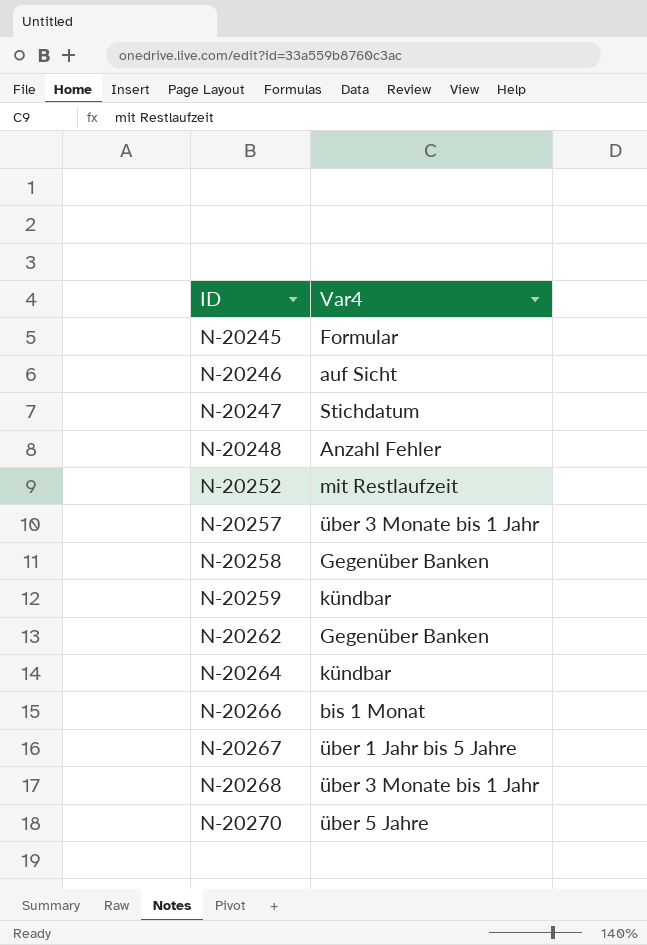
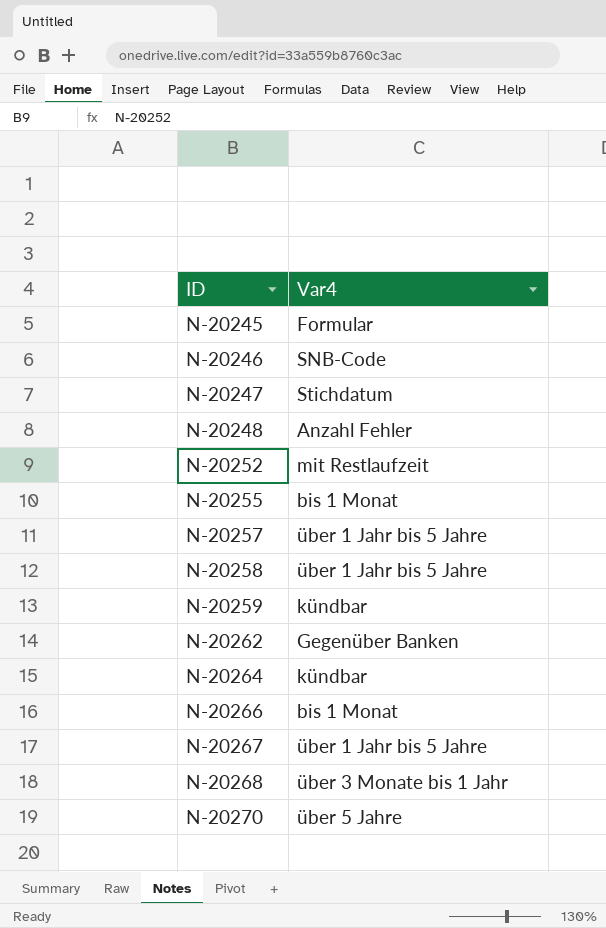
N-20246 | Var4: auf Sicht -> SNB-Code
row N-20255: none -> bis 1 Monat
N-20257 | Var4: über 3 Monate bis 1 Jahr -> über 1 Jahr bis 5 Jahre
N-20258 | Var4: Gegenüber Banken -> über 1 Jahr bis 5 Jahre

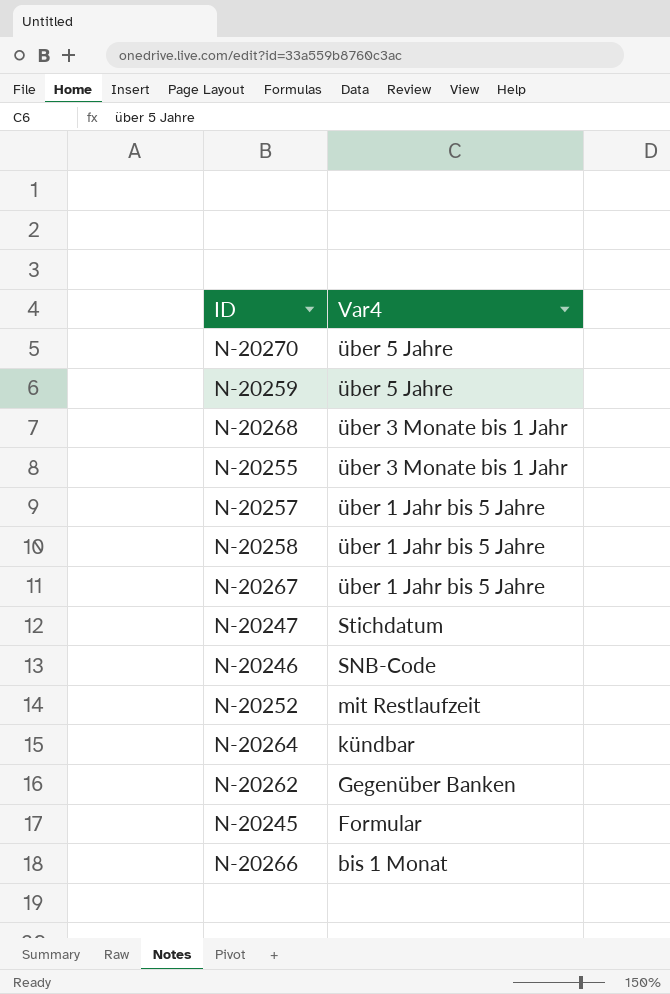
row order: ID ascending -> Var4 descending
row N-20248: Anzahl Fehler -> none
N-20259 | Var4: kündbar -> über 5 Jahre
N-20255 | Var4: bis 1 Monat -> über 3 Monate bis 1 Jahr

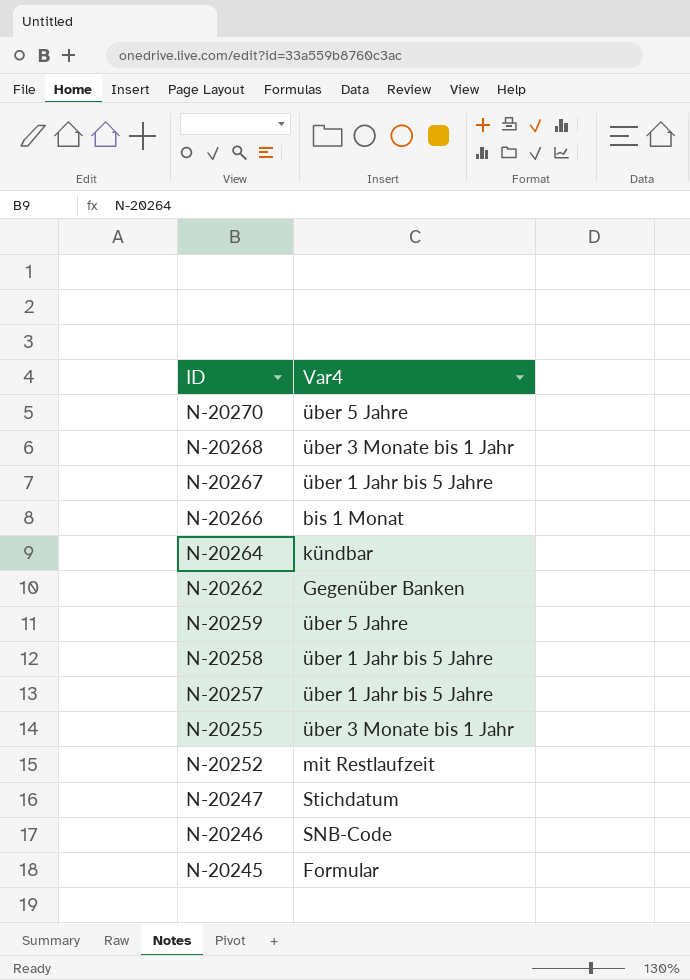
row order: Var4 descending -> ID descending

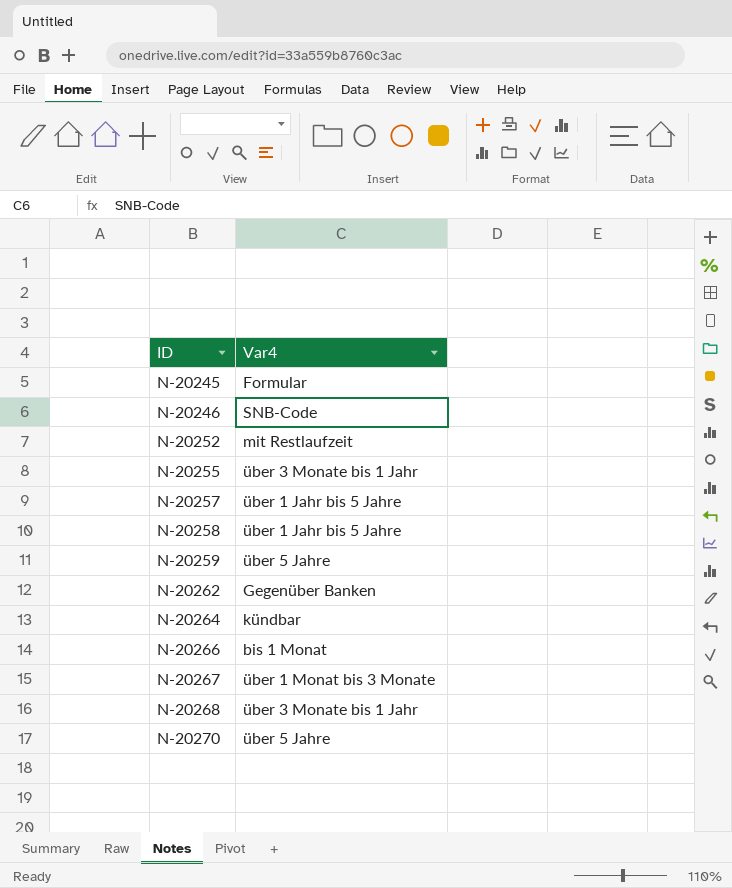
row order: ID descending -> ID ascending
row N-20247: Stichdatum -> none
N-20267 | Var4: über 1 Jahr bis 5 Jahre -> über 1 Monat bis 3 Monate

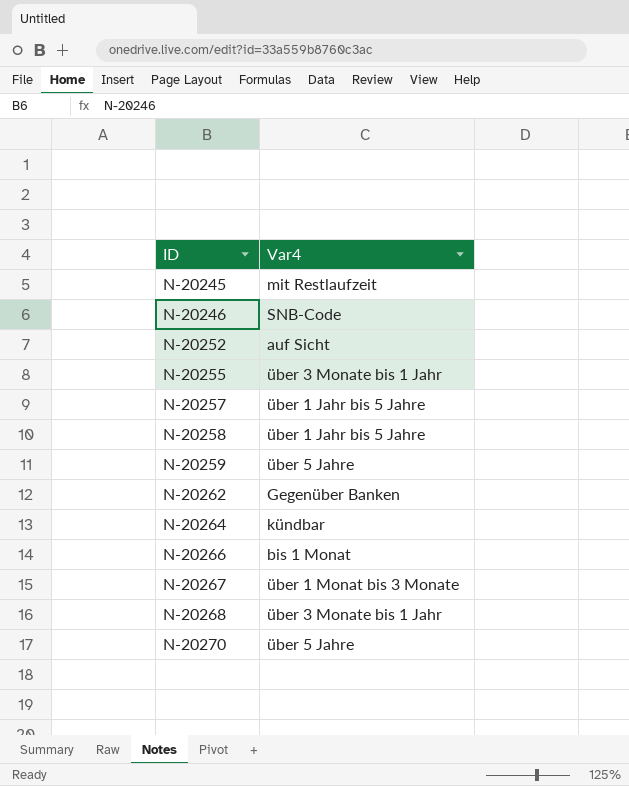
N-20245 | Var4: Formular -> mit Restlaufzeit
N-20252 | Var4: mit Restlaufzeit -> auf Sicht

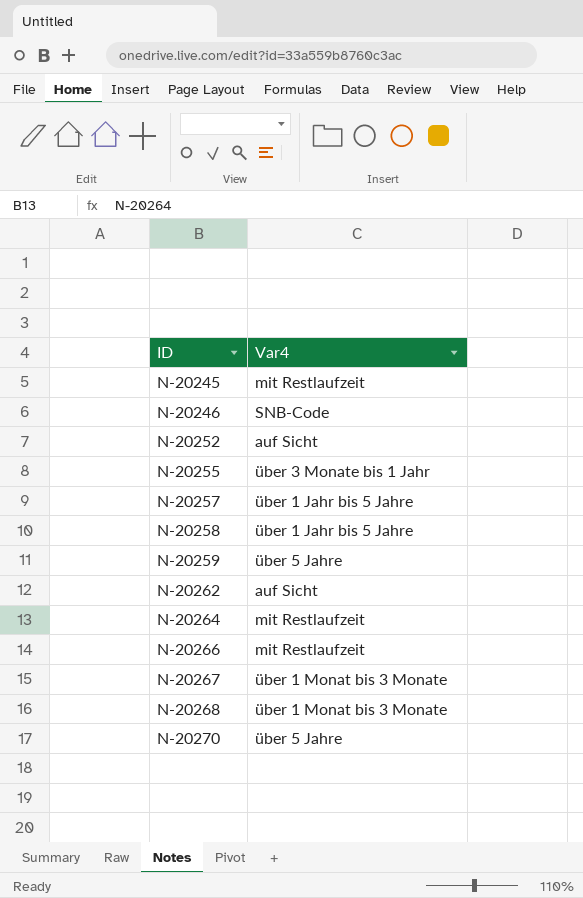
N-20262 | Var4: Gegenüber Banken -> auf Sicht
N-20264 | Var4: kündbar -> mit Restlaufzeit
N-20266 | Var4: bis 1 Monat -> mit Restlaufzeit
N-20268 | Var4: über 3 Monate bis 1 Jahr -> über 1 Monat bis 3 Monate

